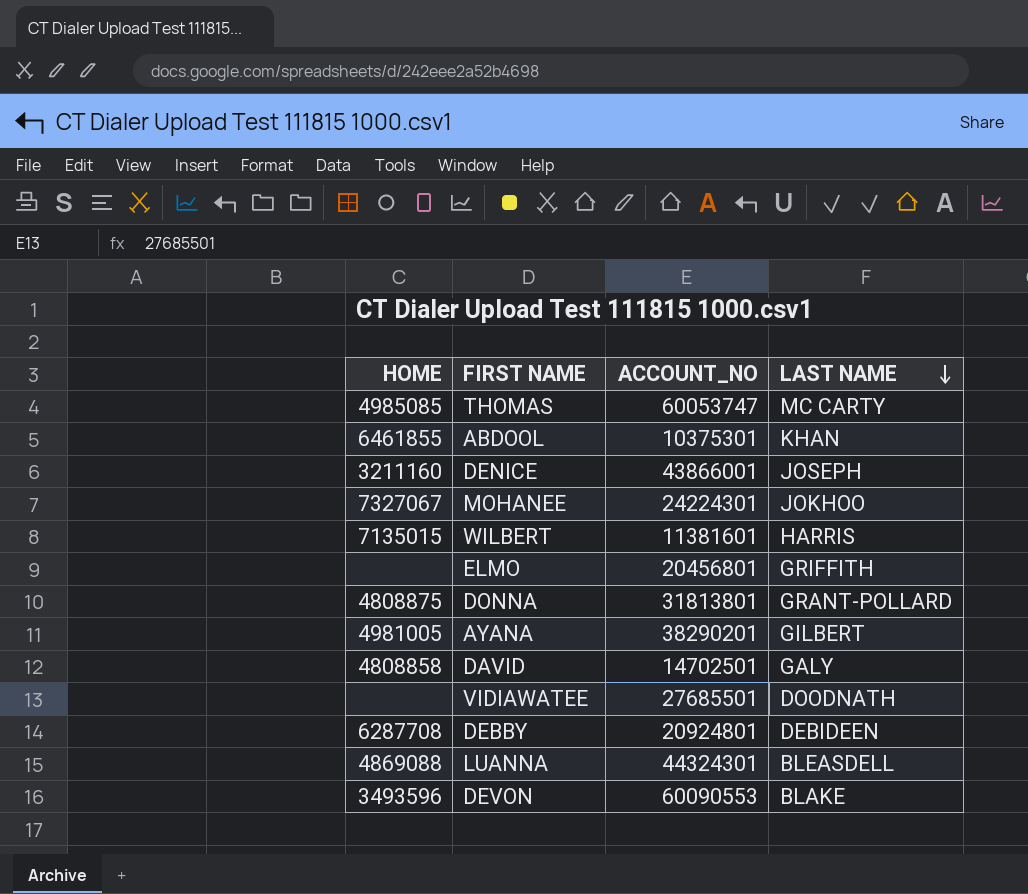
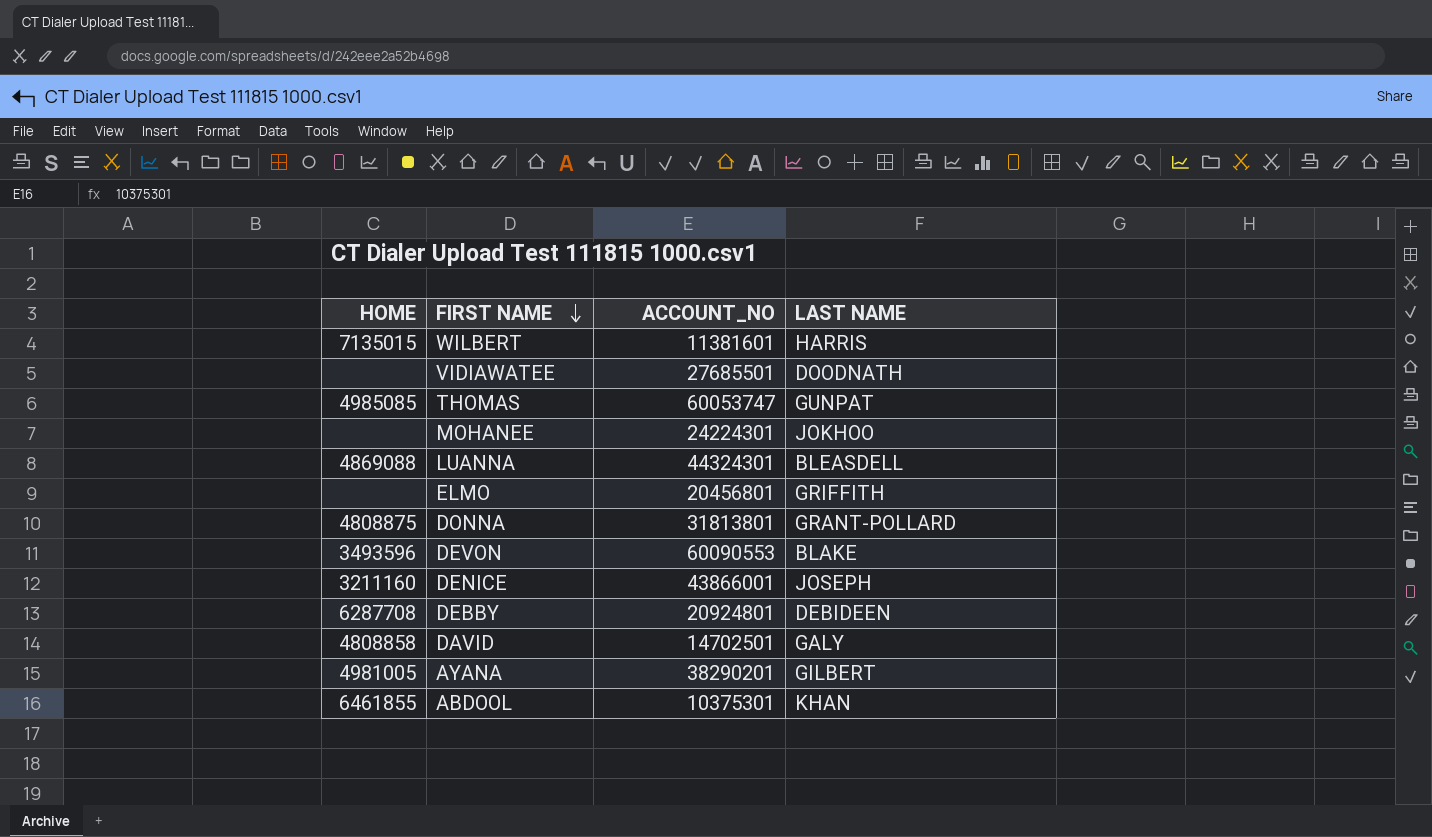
row order: LAST NAME descending -> FIRST NAME descending
THOMAS | LAST NAME: MC CARTY -> GUNPAT
MOHANEE | HOME: 7327067 -> none

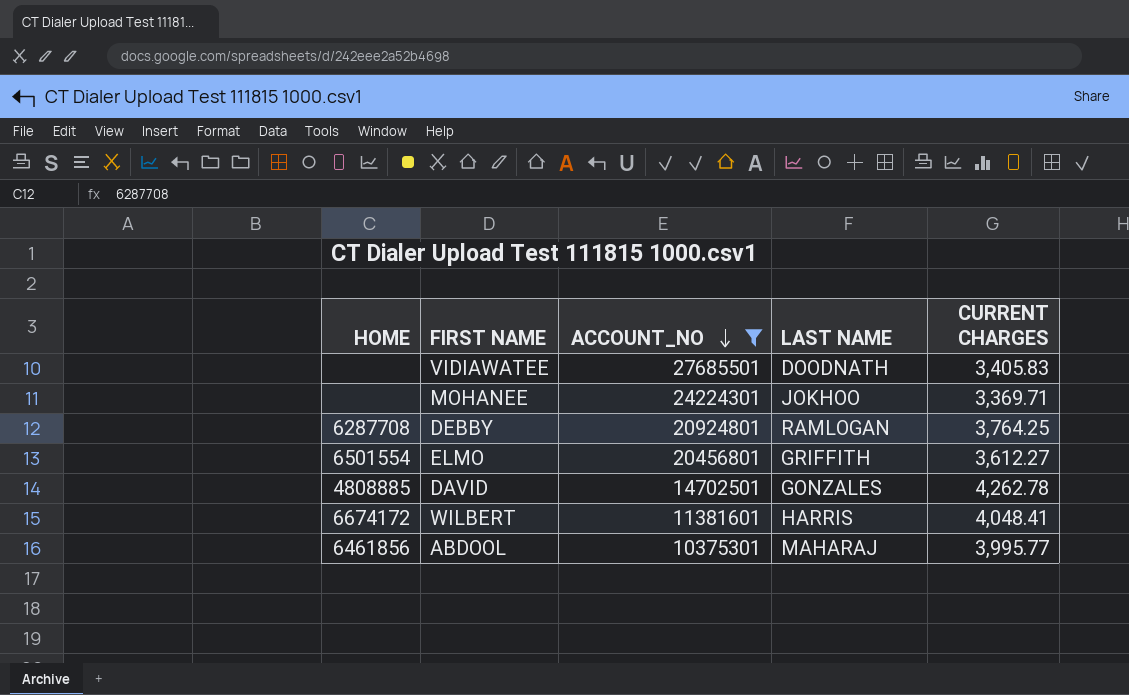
filter: none -> ACCOUNT_NO <= 27685501
row order: FIRST NAME descending -> ACCOUNT_NO descending
column CURRENT CHARGES | position: none -> 5
DEBBY | LAST NAME: DEBIDEEN -> RAMLOGAN
ELMO | HOME: none -> 6501554
DAVID | HOME: 4808858 -> 4808885
DAVID | LAST NAME: GALY -> GONZALES
WILBERT | HOME: 7135015 -> 6674172
ABDOOL | HOME: 6461855 -> 6461856
ABDOOL | LAST NAME: KHAN -> MAHARAJ

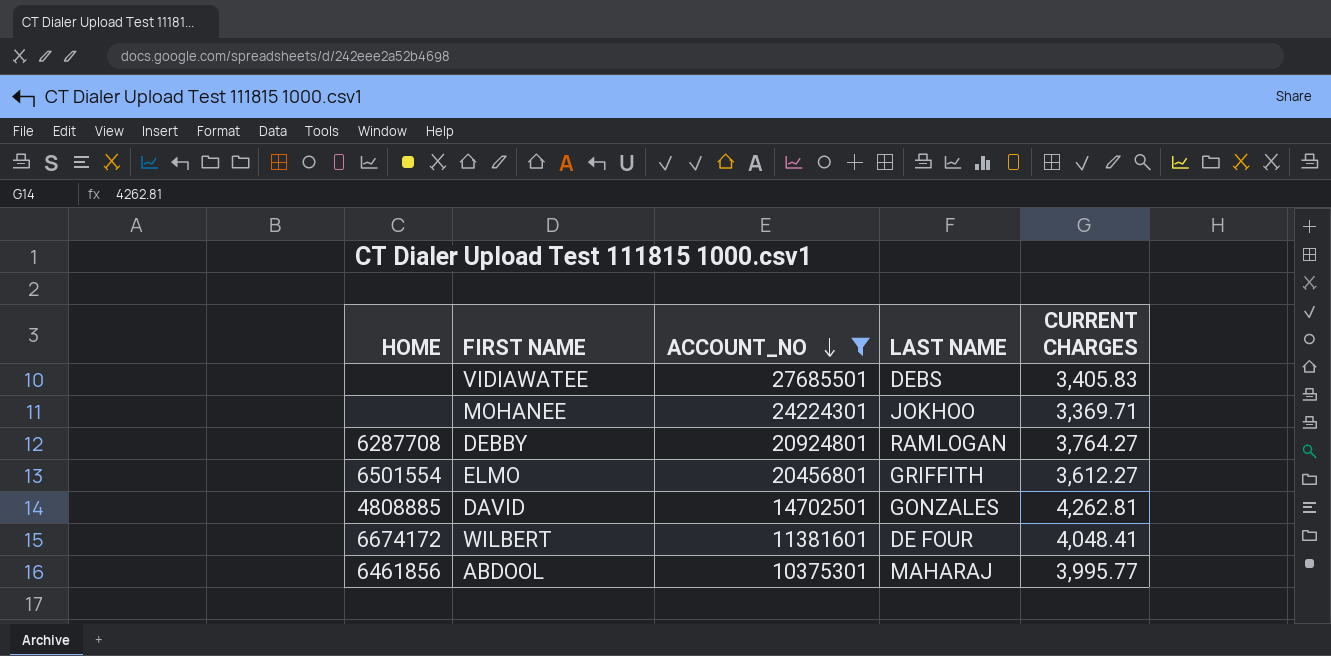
VIDIAWATEE | LAST NAME: DOODNATH -> DEBS
DEBBY | CURRENT CHARGES: 3,764.25 -> 3,764.27
DAVID | CURRENT CHARGES: 4,262.78 -> 4,262.81
WILBERT | LAST NAME: HARRIS -> DE FOUR

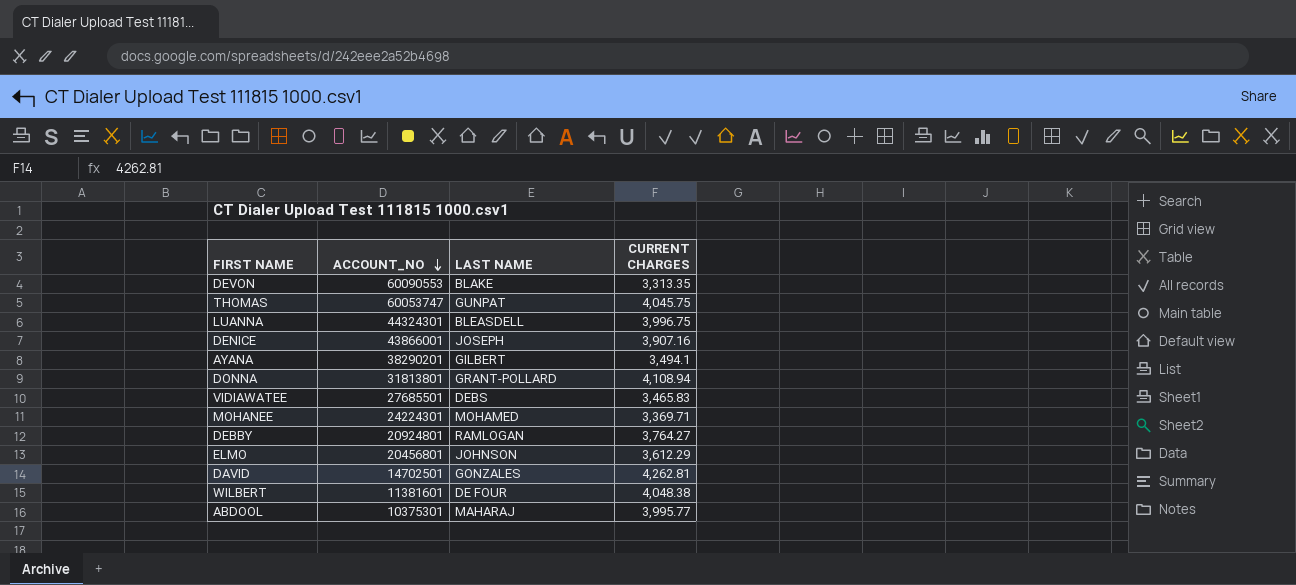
filter: ACCOUNT_NO <= 27685501 -> none
column HOME | position: 1 -> none
VIDIAWATEE | CURRENT CHARGES: 3,405.83 -> 3,465.83
MOHANEE | LAST NAME: JOKHOO -> MOHAMED
ELMO | LAST NAME: GRIFFITH -> JOHNSON
ELMO | CURRENT CHARGES: 3,612.27 -> 3,612.29
WILBERT | CURRENT CHARGES: 4,048.41 -> 4,048.38

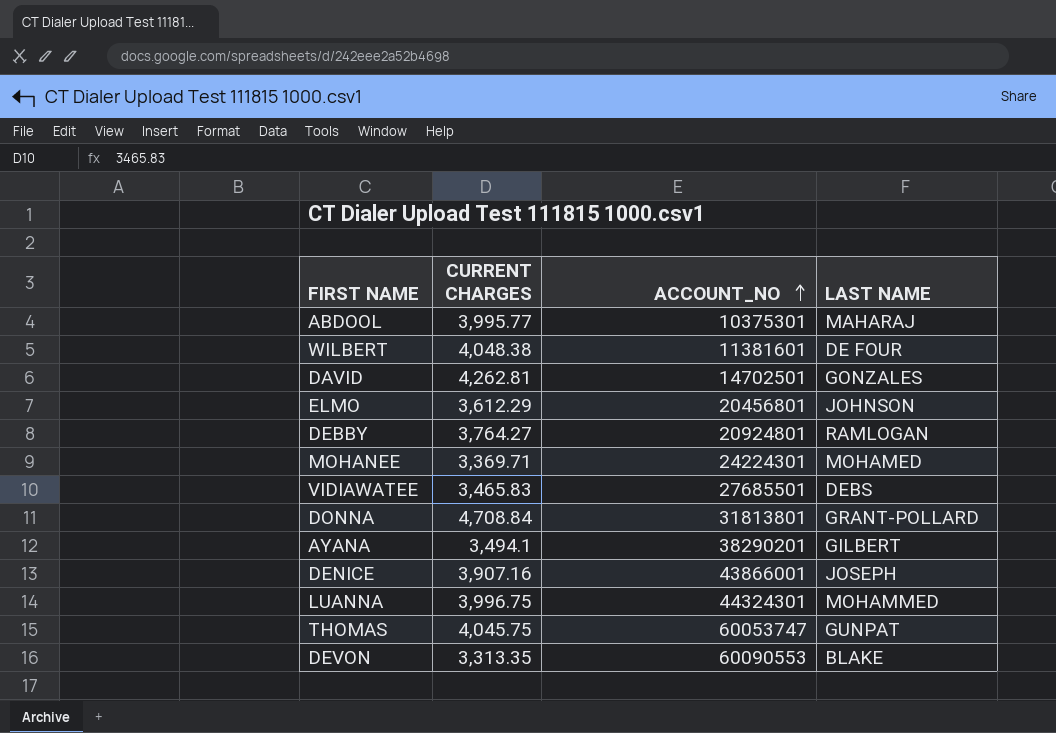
row order: ACCOUNT_NO descending -> ACCOUNT_NO ascending
column CURRENT CHARGES | position: 4 -> 2
DONNA | CURRENT CHARGES: 4,108.94 -> 4,708.84
LUANNA | LAST NAME: BLEASDELL -> MOHAMMED

